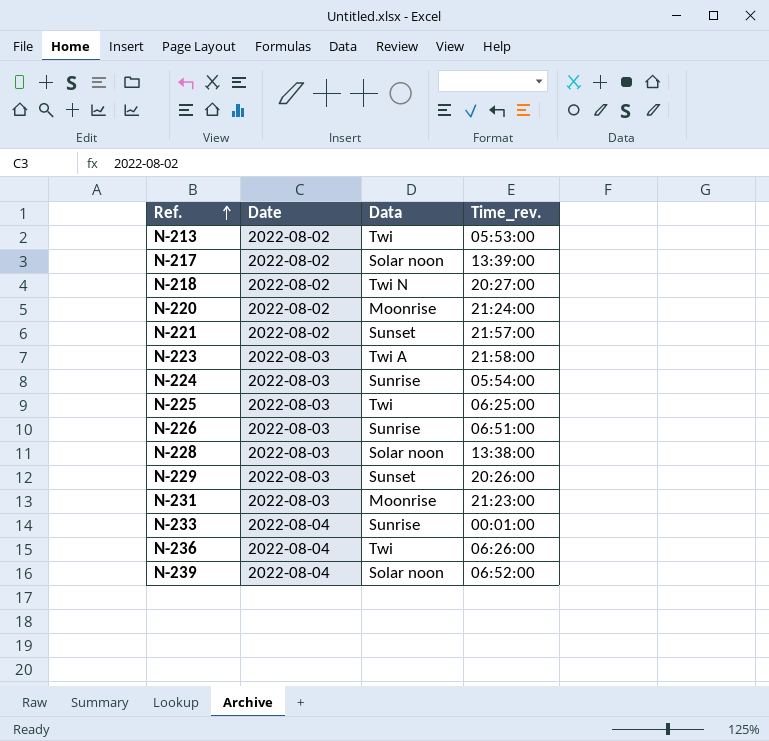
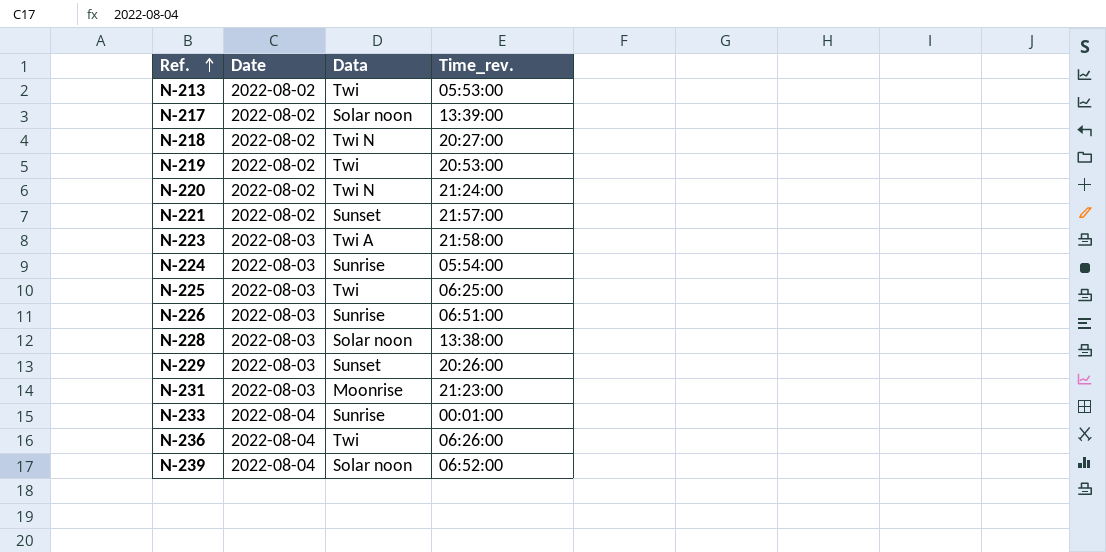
row N-219: none -> 2022-08-02 | Twi | 20:53:00
N-220 | Data: Moonrise -> Twi N

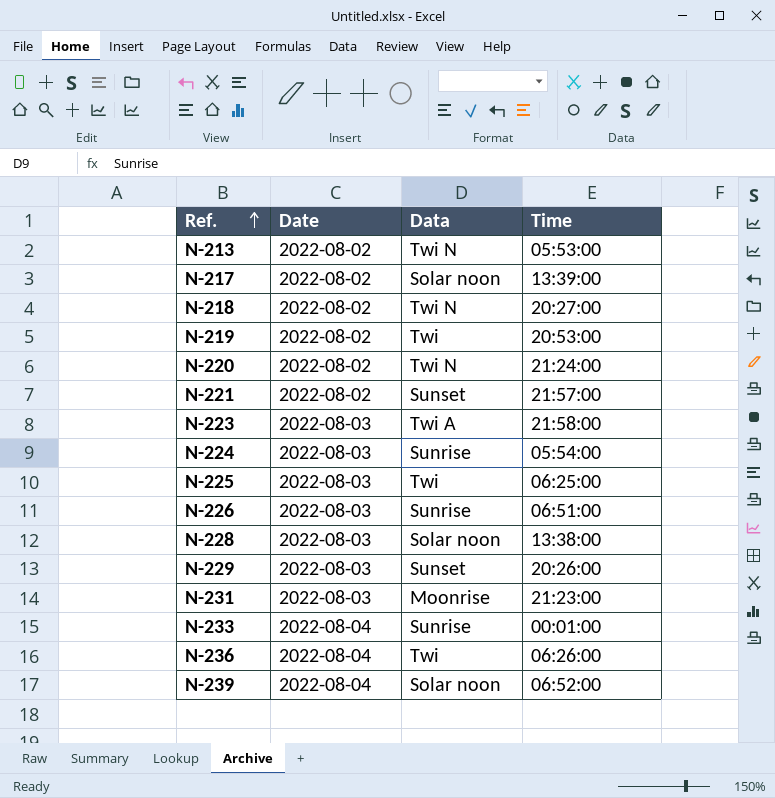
column name: Time_rev. -> Time
N-213 | Data: Twi -> Twi N

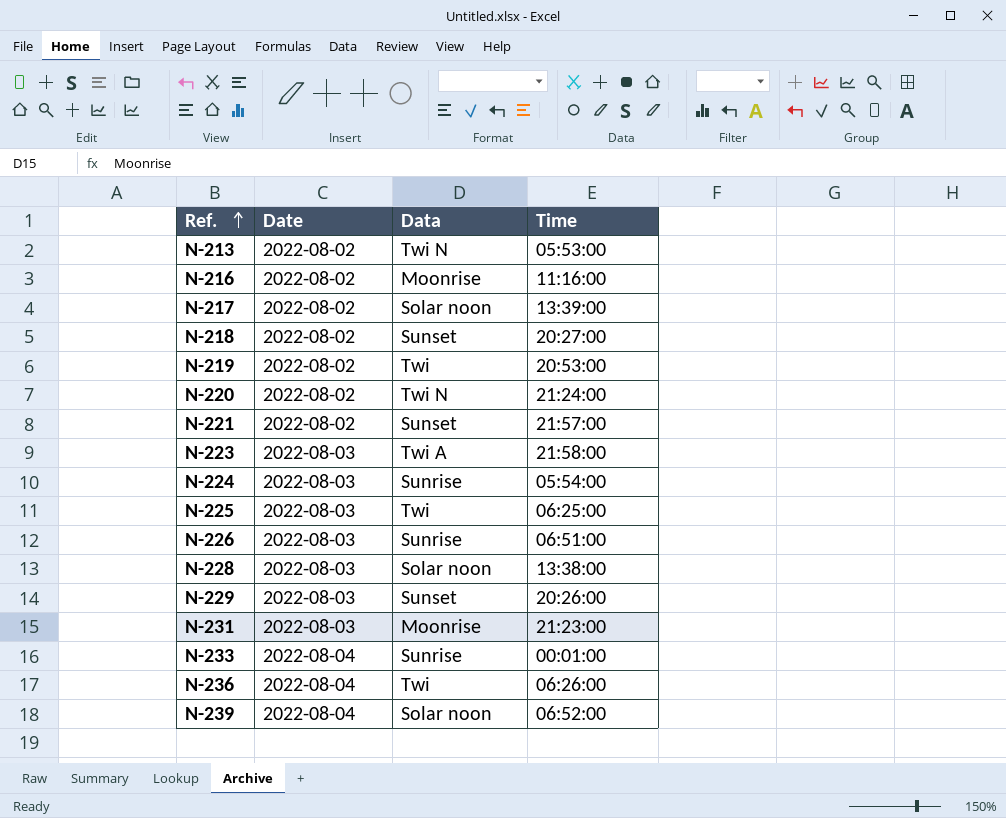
row N-216: none -> 2022-08-02 | Moonrise | 11:16:00
N-218 | Data: Twi N -> Sunset

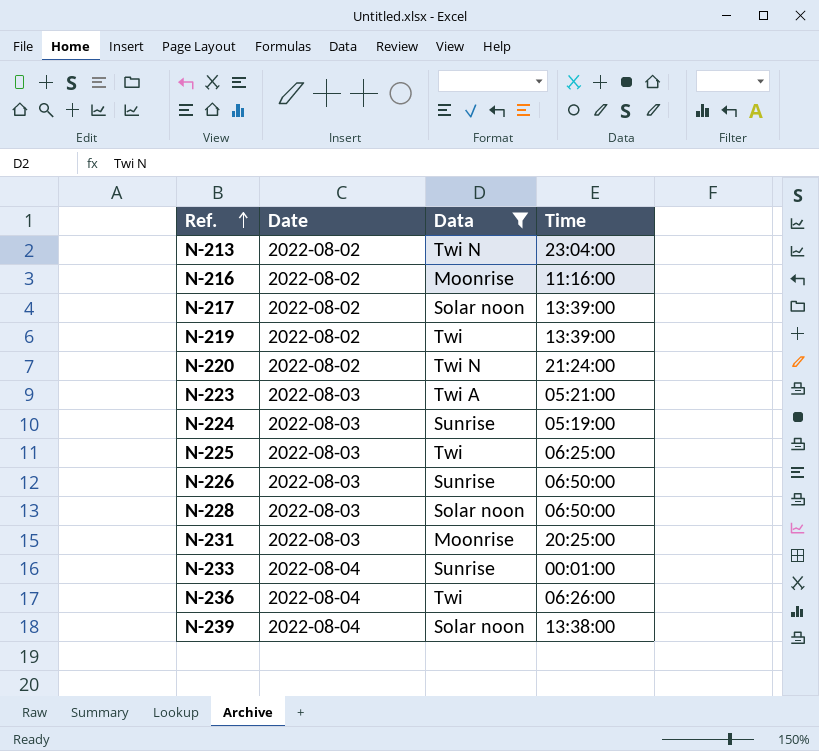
filter: none -> Data != Sunset
N-213 | Time: 05:53:00 -> 23:04:00
N-219 | Time: 20:53:00 -> 13:39:00
N-223 | Time: 21:58:00 -> 05:21:00
N-224 | Time: 05:54:00 -> 05:19:00
N-226 | Time: 06:51:00 -> 06:50:00
N-228 | Time: 13:38:00 -> 06:50:00
N-231 | Time: 21:23:00 -> 20:25:00
N-239 | Time: 06:52:00 -> 13:38:00

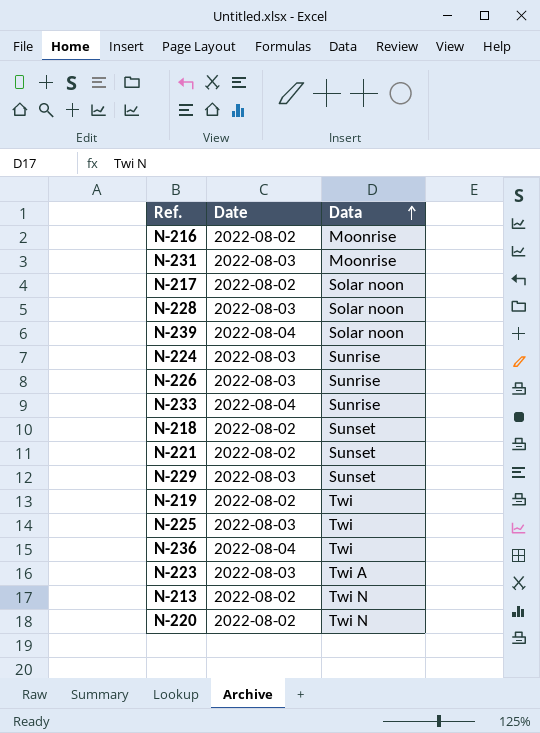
filter: Data != Sunset -> none
row order: Ref. ascending -> Data ascending
column Time | position: 4 -> none

